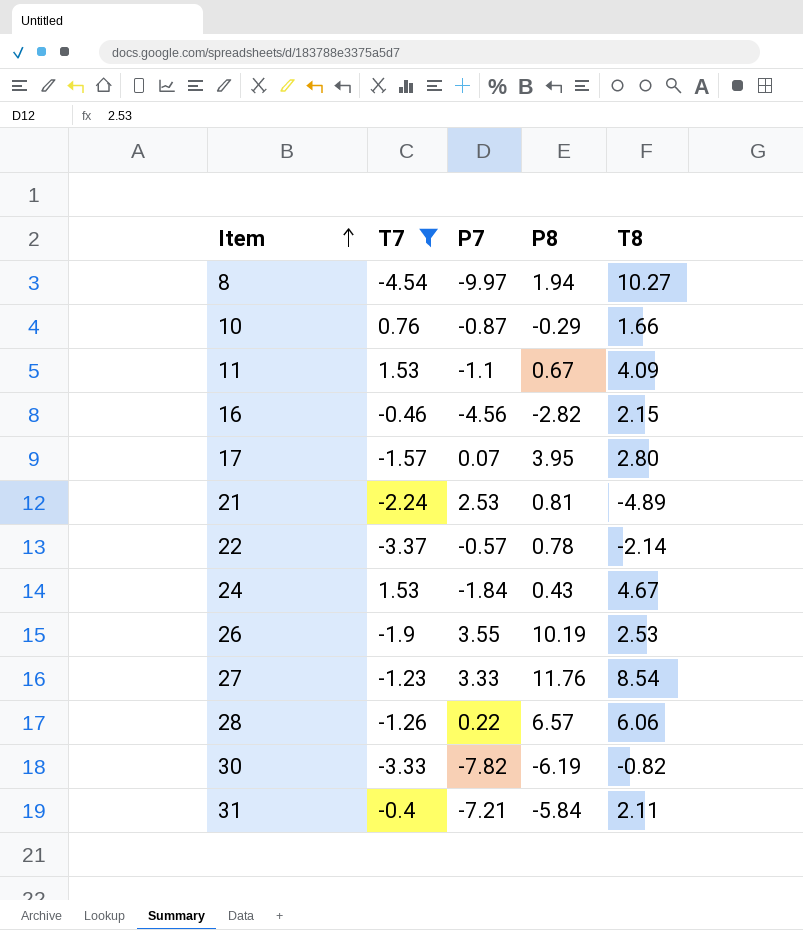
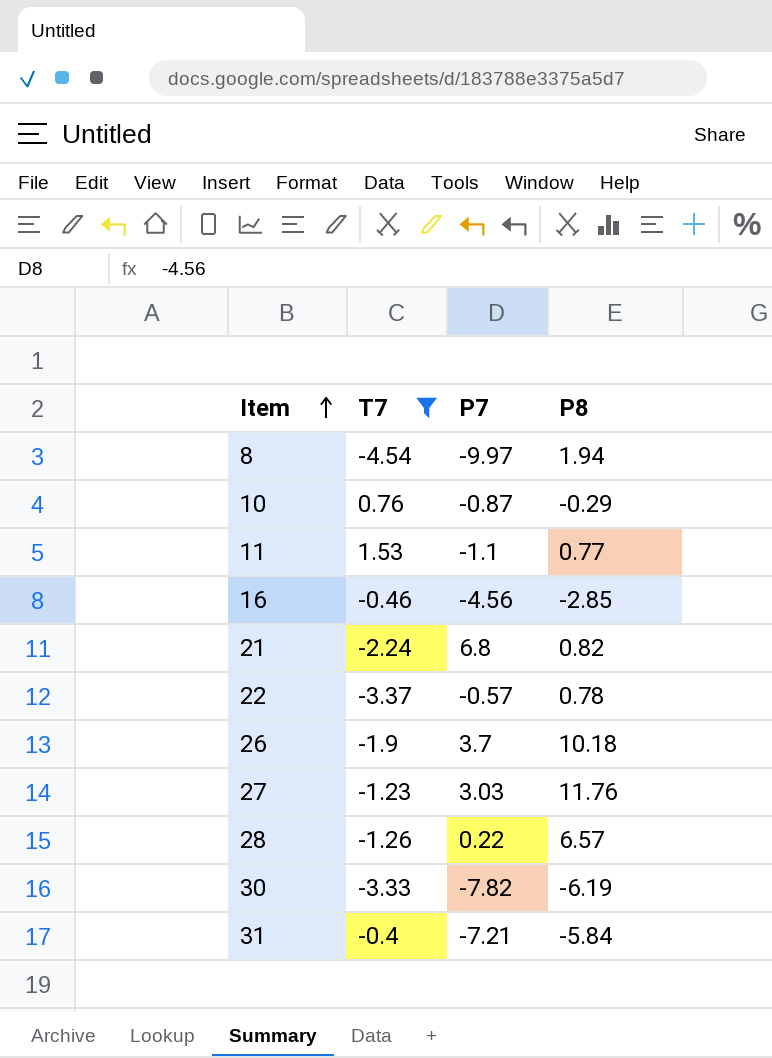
column T8 | position: 5 -> none
row 17: -1.57 | 0.07 | 3.95 | 2.80 -> none
row 24: 1.53 | -1.84 | 0.43 | 4.67 -> none
11 | P8: 0.67 -> 0.77
16 | P8: -2.82 -> -2.85
21 | P7: 2.53 -> 6.8
21 | P8: 0.81 -> 0.82
26 | P7: 3.55 -> 3.7
26 | P8: 10.19 -> 10.18
27 | P7: 3.33 -> 3.03

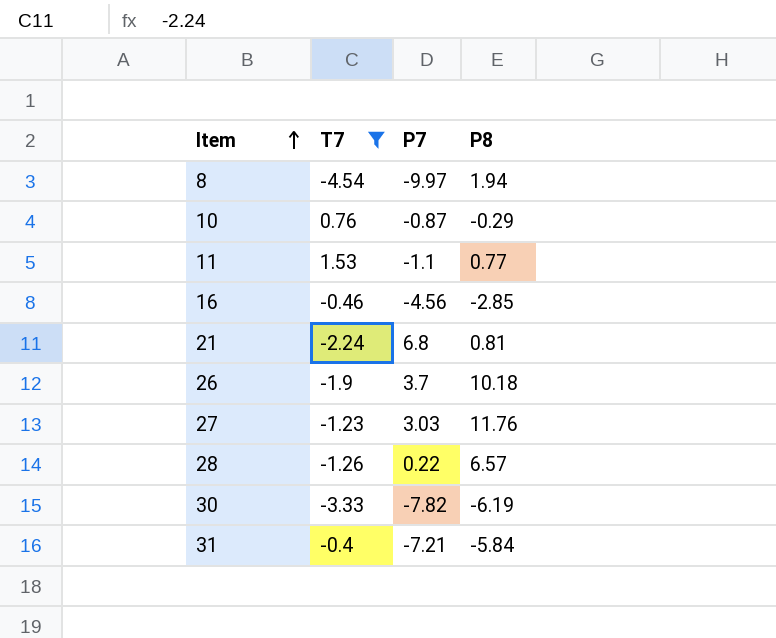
row 22: -3.37 | -0.57 | 0.78 -> none
21 | P8: 0.82 -> 0.81

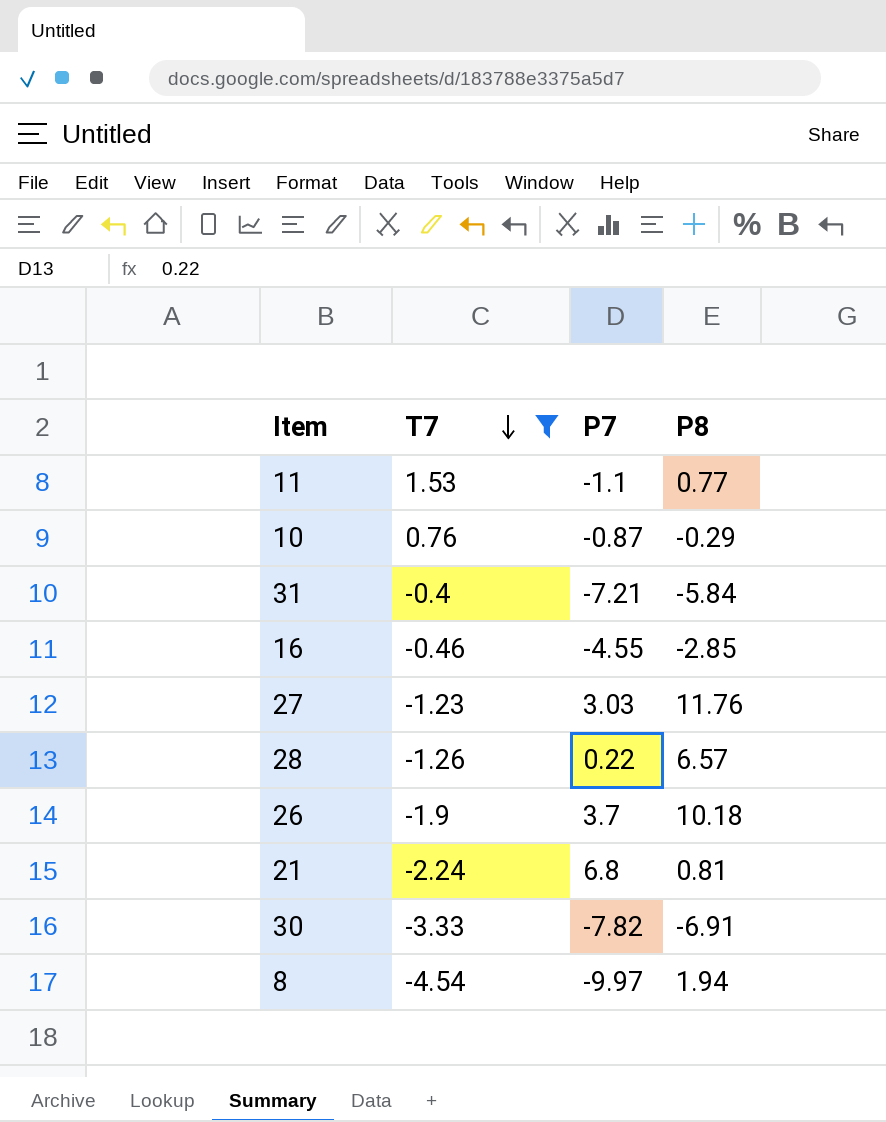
row order: Item ascending -> T7 descending
16 | P7: -4.56 -> -4.55
30 | P8: -6.19 -> -6.91

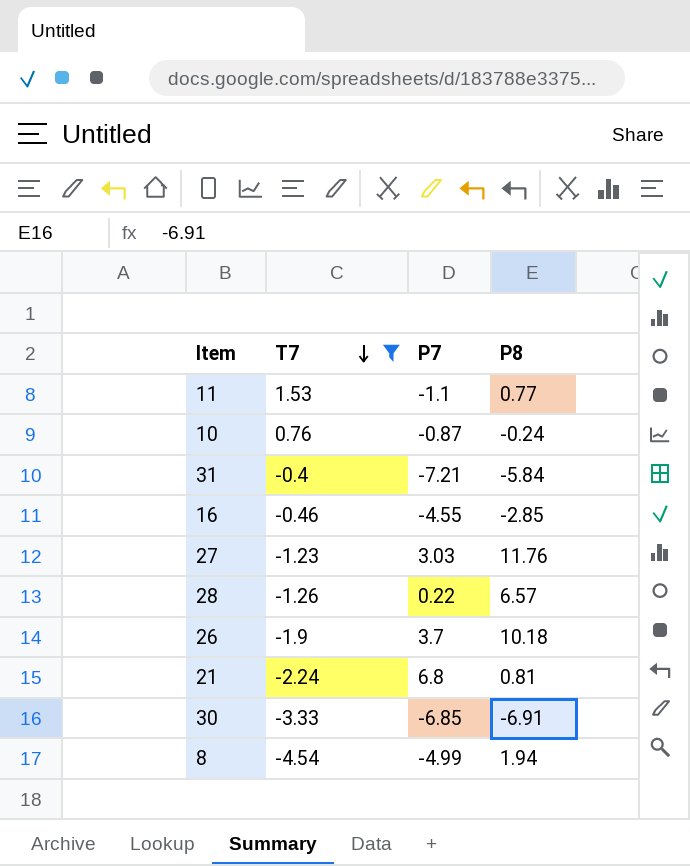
10 | P8: -0.29 -> -0.24
30 | P7: -7.82 -> -6.85
8 | P7: -9.97 -> -4.99

